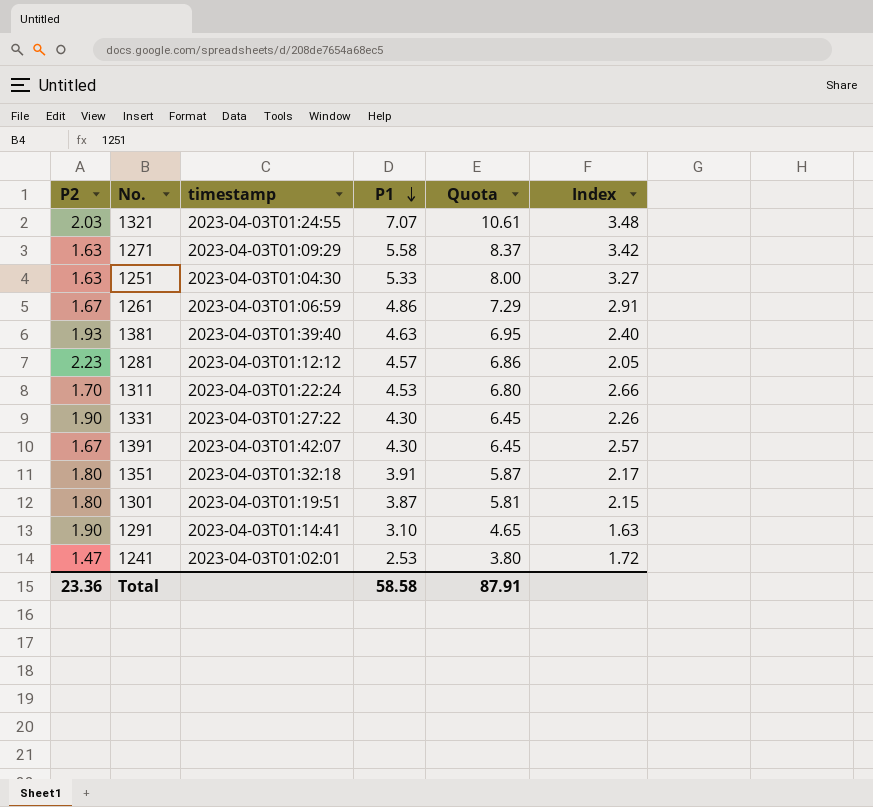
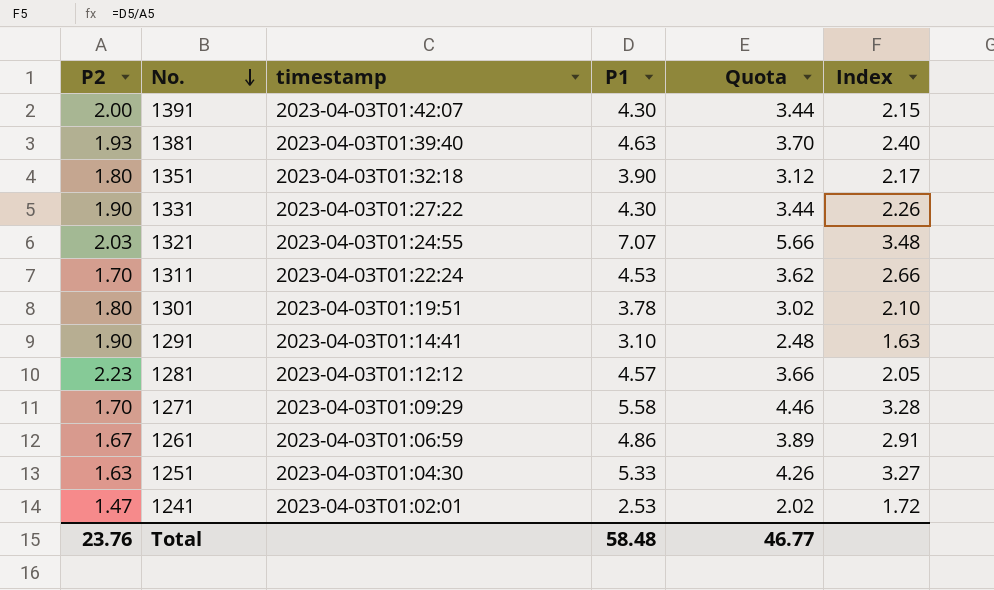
row order: P1 descending -> No. descending
column Quota | formula: [P1] * 1.5 -> [P1] * 0.8
1391 | P2: 1.67 -> 2.00
1391 | Index: 2.57 -> 2.15
1351 | P1: 3.91 -> 3.90
1301 | P1: 3.87 -> 3.78
1301 | Index: 2.15 -> 2.10
1271 | P2: 1.63 -> 1.70
1271 | Index: 3.42 -> 3.28
Total | P2: 23.36 -> 23.76
Total | P1: 58.58 -> 58.48
Total | Quota: 87.91 -> 46.77

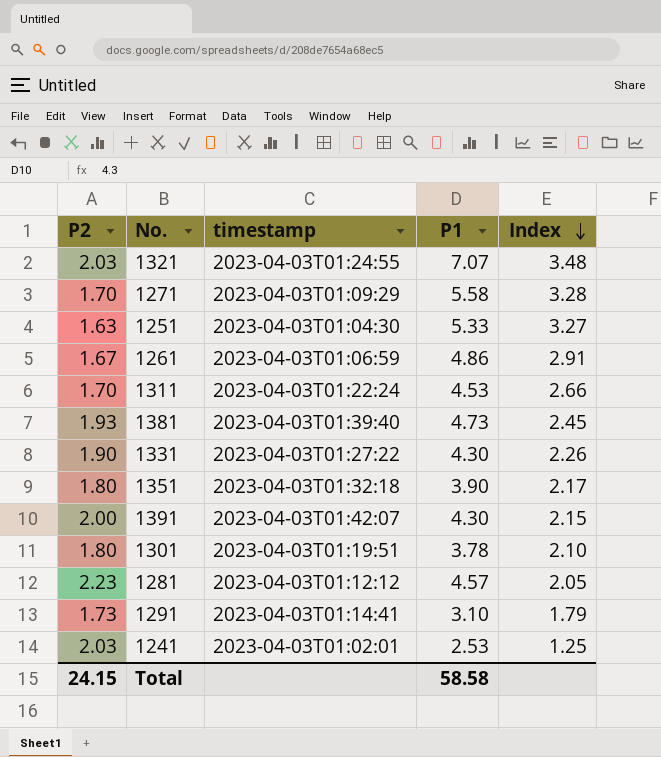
row order: No. descending -> Index descending
column Quota | formula: [P1] * 0.8 -> none
1381 | P1: 4.63 -> 4.73
1381 | Index: 2.40 -> 2.45
1291 | P2: 1.90 -> 1.73
1291 | Index: 1.63 -> 1.79
1241 | P2: 1.47 -> 2.03
1241 | Index: 1.72 -> 1.25
Total | P2: 23.76 -> 24.15
Total | P1: 58.48 -> 58.58

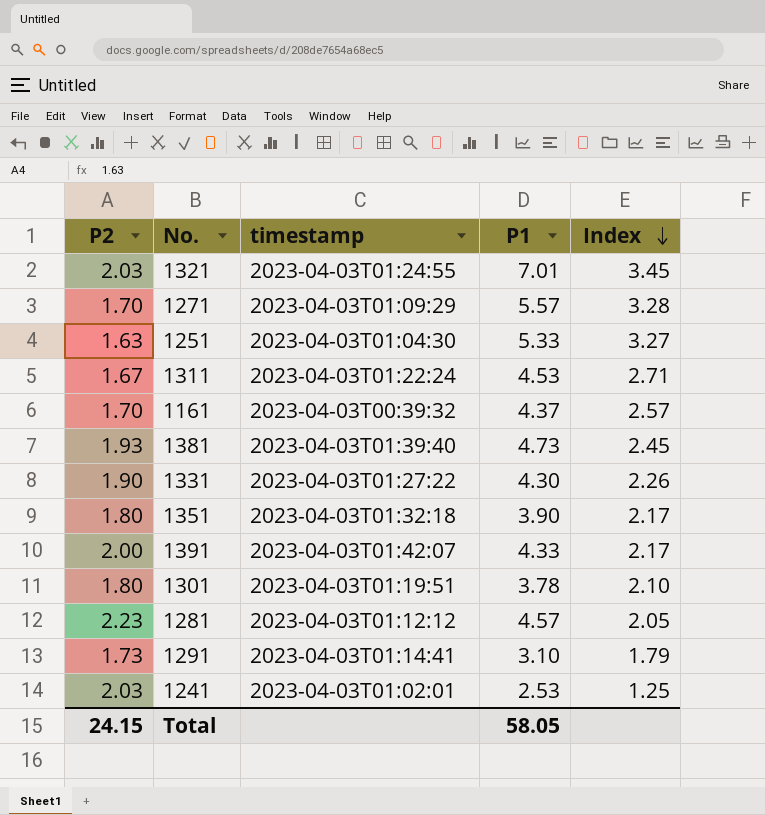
row 1261: 1.67 | 2023-04-03T01:06:59 | 4.86 | 2.91 -> none
1321 | P1: 7.07 -> 7.01
1321 | Index: 3.48 -> 3.45
1271 | P1: 5.58 -> 5.57
1311 | P2: 1.70 -> 1.67
1311 | Index: 2.66 -> 2.71
row 1161: none -> 1.70 | 2023-04-03T00:39:32 | 4.37 | 2.57
1391 | P1: 4.30 -> 4.33
1391 | Index: 2.15 -> 2.17
Total | P1: 58.58 -> 58.05

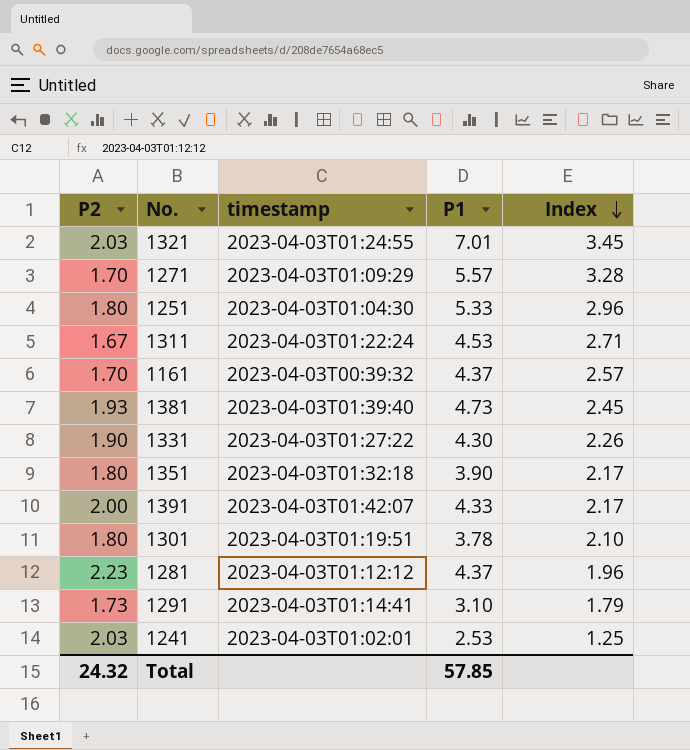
1251 | P2: 1.63 -> 1.80
1251 | Index: 3.27 -> 2.96
1281 | P1: 4.57 -> 4.37
1281 | Index: 2.05 -> 1.96
Total | P2: 24.15 -> 24.32
Total | P1: 58.05 -> 57.85

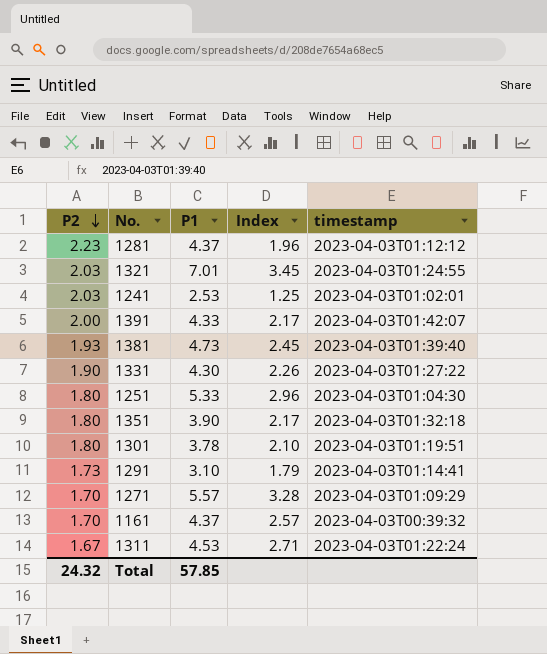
row order: Index descending -> P2 descending
column timestamp | position: 3 -> 5

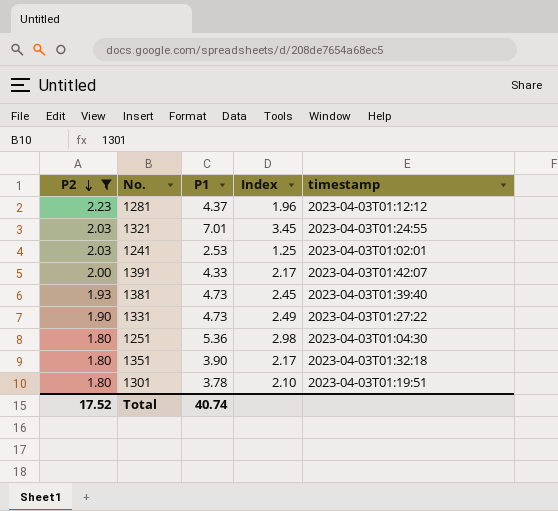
filter: none -> P2 >= 1.80
1331 | P1: 4.30 -> 4.73
1331 | Index: 2.26 -> 2.49
1251 | P1: 5.33 -> 5.36
1251 | Index: 2.96 -> 2.98
Total | P2: 24.32 -> 17.52
Total | P1: 57.85 -> 40.74

